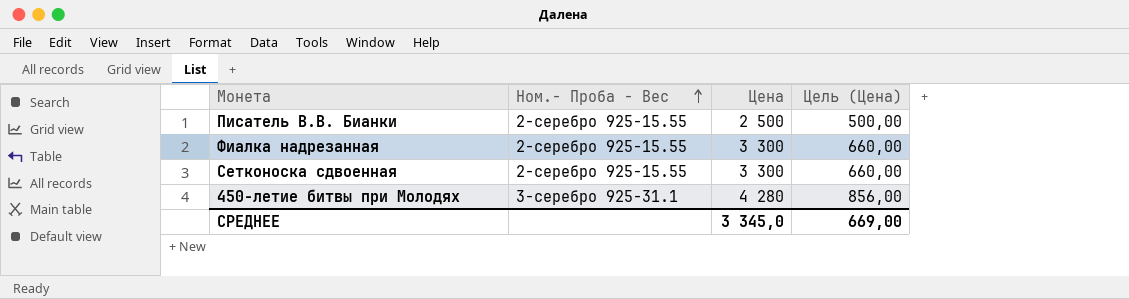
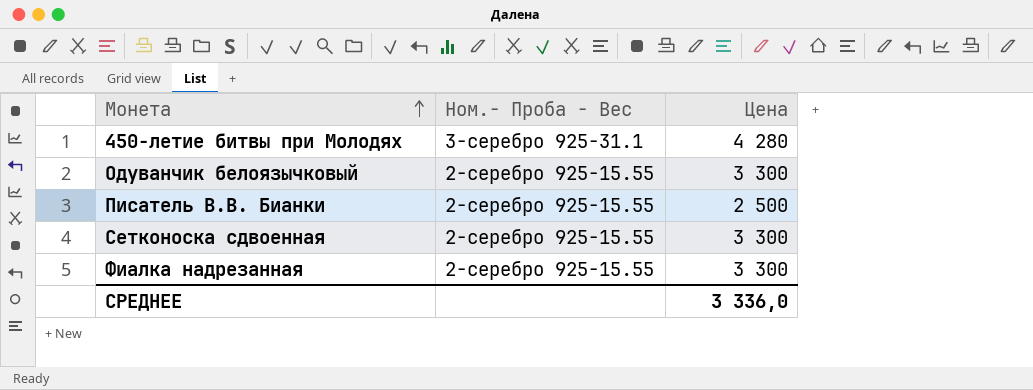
row order: Ном.- Проба - Вес ascending -> Монета ascending
column Цель (Цена) | formula: [Цена] * 0,2 -> none
row Одуванчик белоязычковый: none -> 2-серебро 925-15.55 | 3 300
СРЕДНЕЕ | Цена: 3 345,0 -> 3 336,0

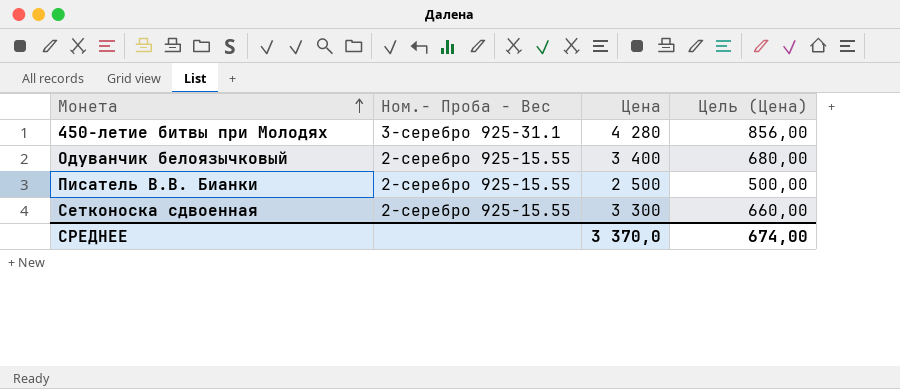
column Цель (Цена) | formula: none -> [Цена] * 0,2
row Фиалка надрезанная: 2-серебро 925-15.55 | 3 300 -> none
Одуванчик белоязычковый | Цена: 3 300 -> 3 400
СРЕДНЕЕ | Цена: 3 336,0 -> 3 370,0

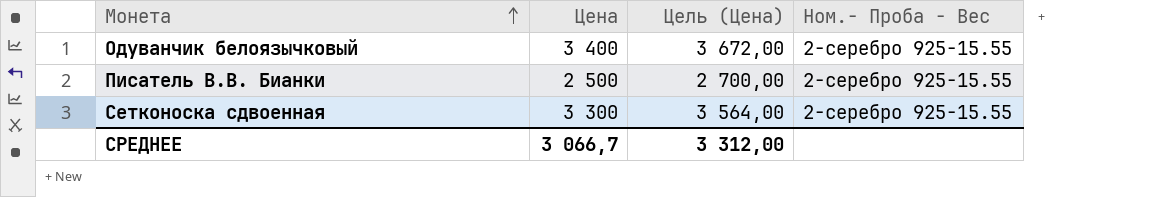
column Цель (Цена) | formula: [Цена] * 0,2 -> [Цена] * 1,08
column Ном.- Проба - Вес | position: 2 -> 4
row 450-летие битвы при Молодях: 3-серебро 925-31.1 | 4 280 | 856,00 -> none
СРЕДНЕЕ | Цена: 3 370,0 -> 3 066,7
СРЕДНЕЕ | Цель (Цена): 674,00 -> 3 312,00

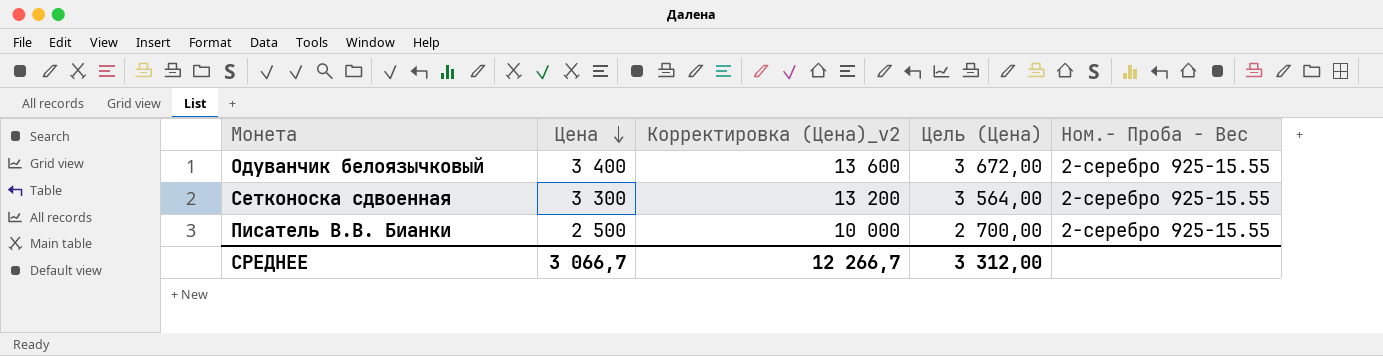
row order: Монета ascending -> Цена descending
column Корректировка (Цена)_v2 | formula: none -> [Цена] * 4

